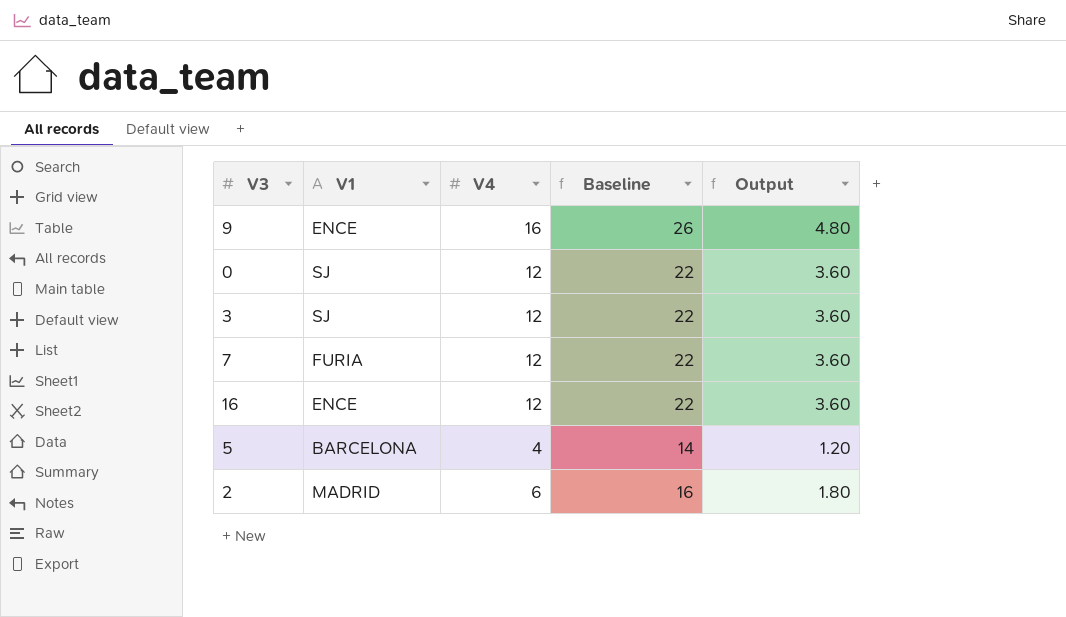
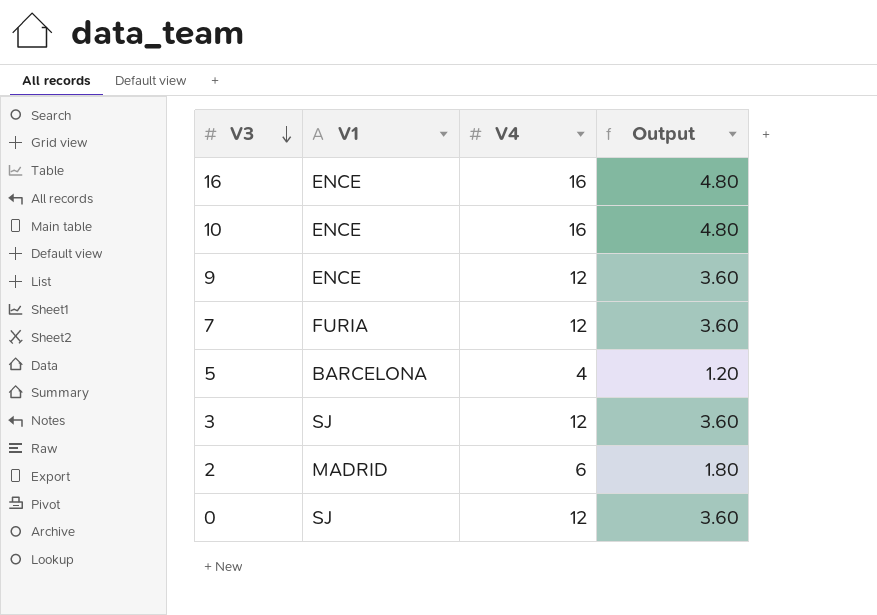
row order: none -> V3 descending
column Baseline | formula: [V4] + 10 -> none
16 | V4: 12 -> 16
16 | Output: 3.60 -> 4.80
row 10: none -> ENCE | 16 | 4.80
9 | V4: 16 -> 12
9 | Output: 4.80 -> 3.60

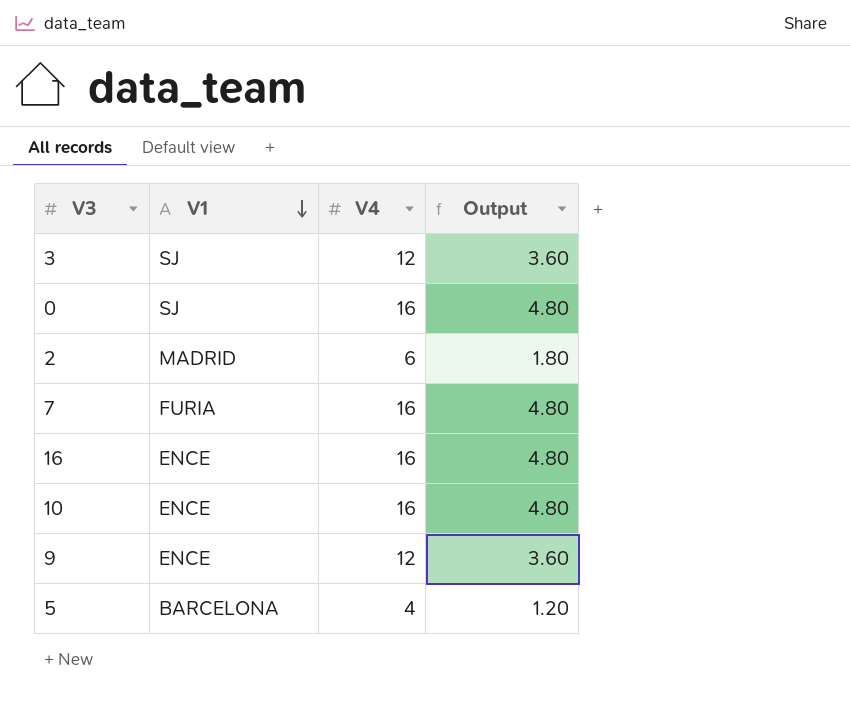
row order: V3 descending -> V1 descending
0 | V4: 12 -> 16
0 | Output: 3.60 -> 4.80
7 | V4: 12 -> 16
7 | Output: 3.60 -> 4.80

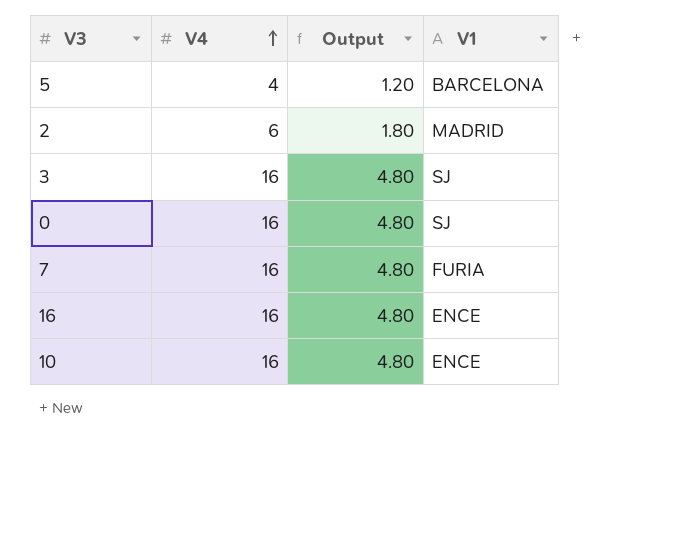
row order: V1 descending -> V4 ascending
column V1 | position: 2 -> 4
row 9: ENCE | 12 | 3.60 -> none
3 | V4: 12 -> 16
3 | Output: 3.60 -> 4.80

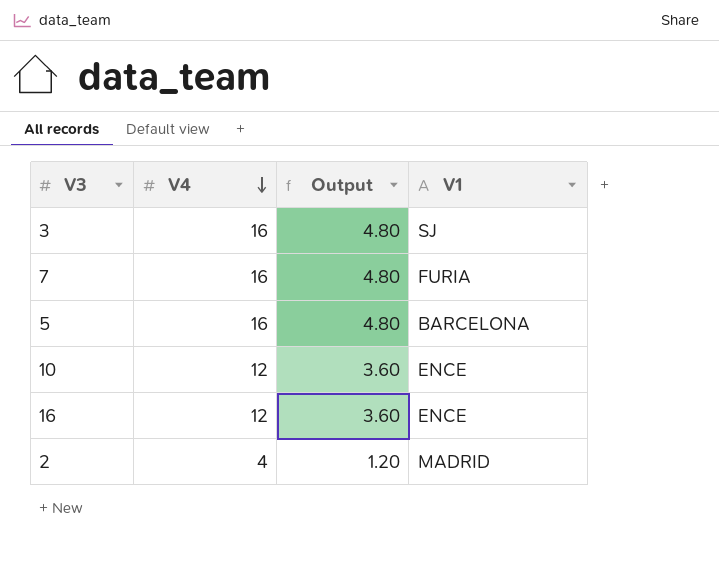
row order: V4 ascending -> V4 descending
row 0: 16 | 4.80 | SJ -> none
5 | V4: 4 -> 16
5 | Output: 1.20 -> 4.80
10 | V4: 16 -> 12
10 | Output: 4.80 -> 3.60
16 | V4: 16 -> 12
16 | Output: 4.80 -> 3.60
2 | V4: 6 -> 4
2 | Output: 1.80 -> 1.20

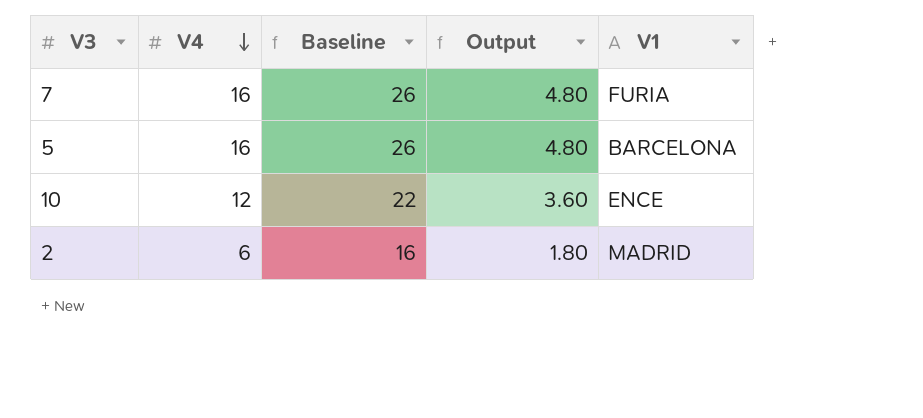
column Baseline | formula: none -> [V4] + 10
row 3: 16 | 4.80 | SJ -> none
row 16: 12 | 3.60 | ENCE -> none
2 | V4: 4 -> 6
2 | Output: 1.20 -> 1.80

